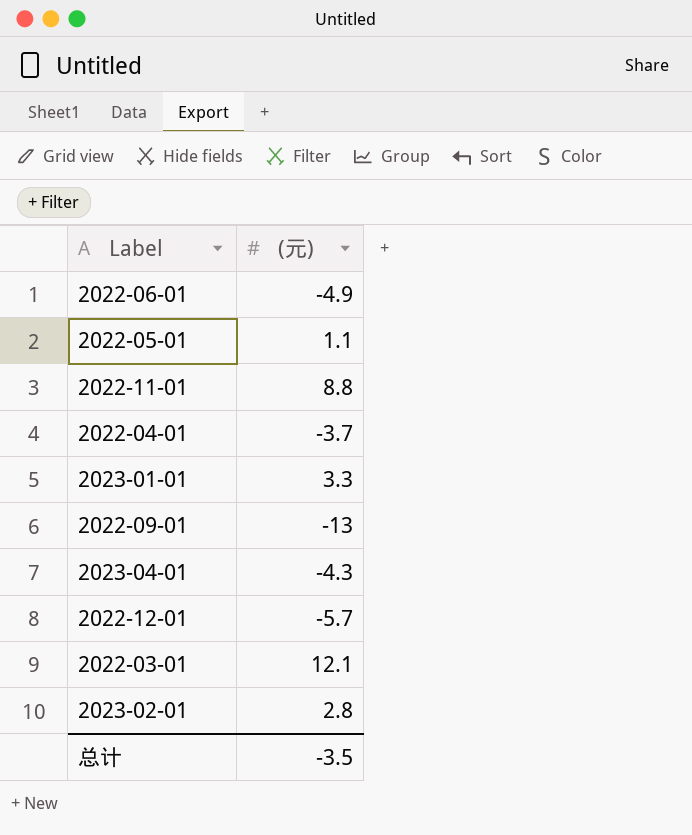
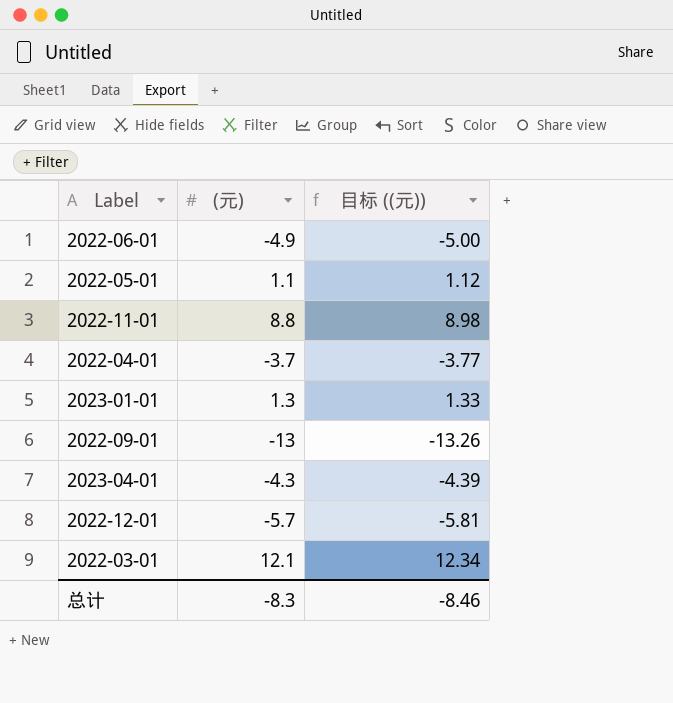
column 目标 ((元)) | formula: none -> [(元)] * 1.02
row 2023-02-01: 2.8 -> none
2023-01-01 | (元): 3.3 -> 1.3
总计 | (元): -3.5 -> -8.3

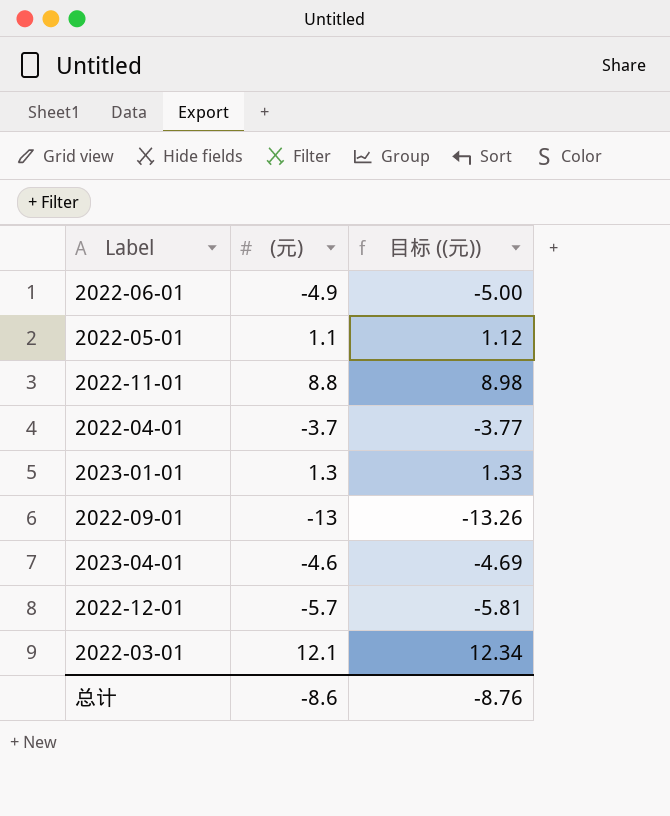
2023-04-01 | (元): -4.3 -> -4.6
2023-04-01 | 目标 ((元)): -4.39 -> -4.69
总计 | (元): -8.3 -> -8.6
总计 | 目标 ((元)): -8.46 -> -8.76

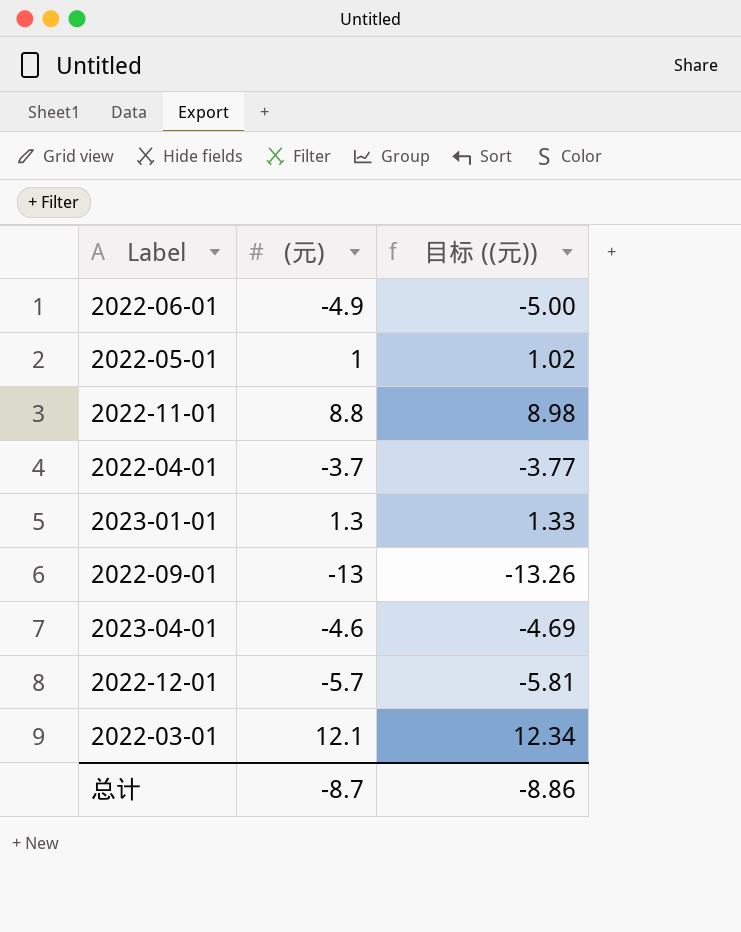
2022-05-01 | (元): 1.1 -> 1
2022-05-01 | 目标 ((元)): 1.12 -> 1.02
总计 | (元): -8.6 -> -8.7
总计 | 目标 ((元)): -8.76 -> -8.86

